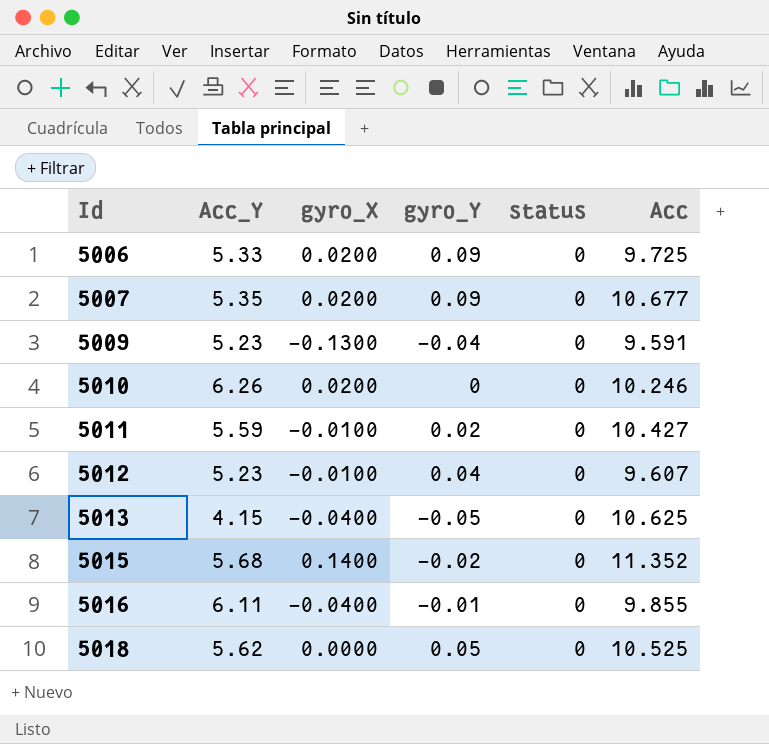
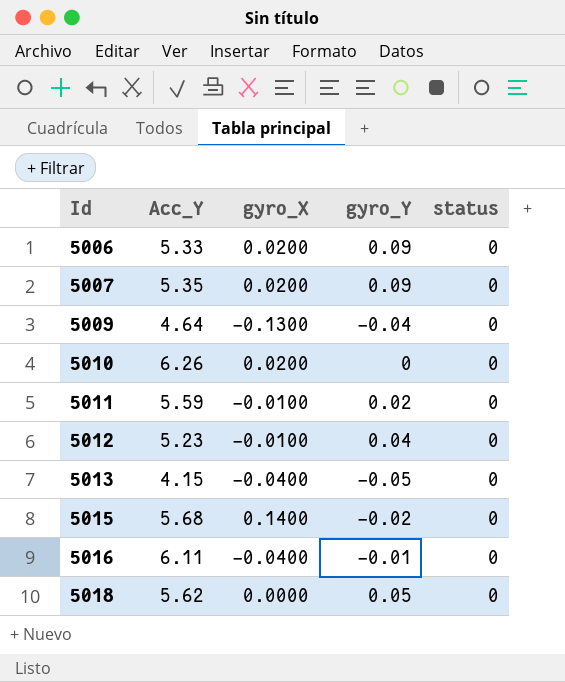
column Acc | position: 6 -> none
5009 | Acc_Y: 5.23 -> 4.64

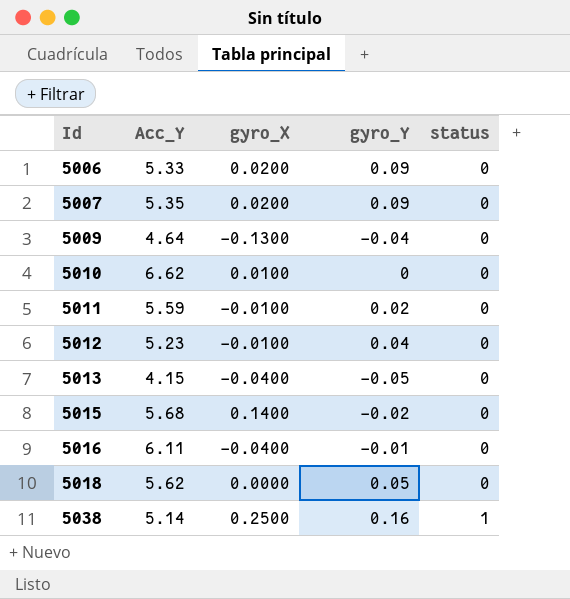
5010 | Acc_Y: 6.26 -> 6.62
5010 | gyro_X: 0.0200 -> 0.0100
row 5038: none -> 5.14 | 0.2500 | 0.16 | 1

